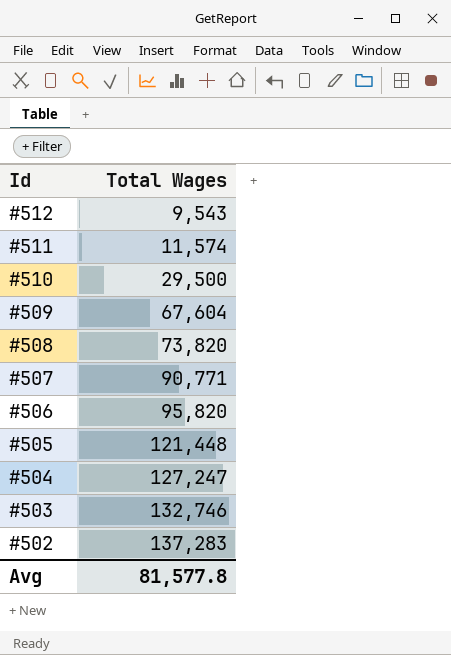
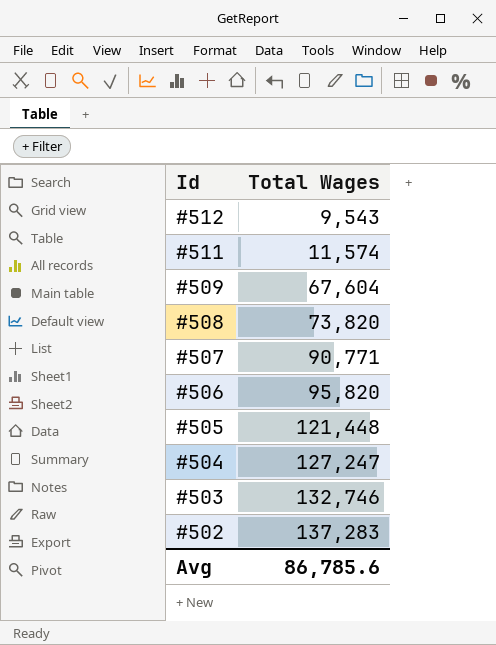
row #510: 29,500 -> none
Avg | Total Wages: 81,577.8 -> 86,785.6

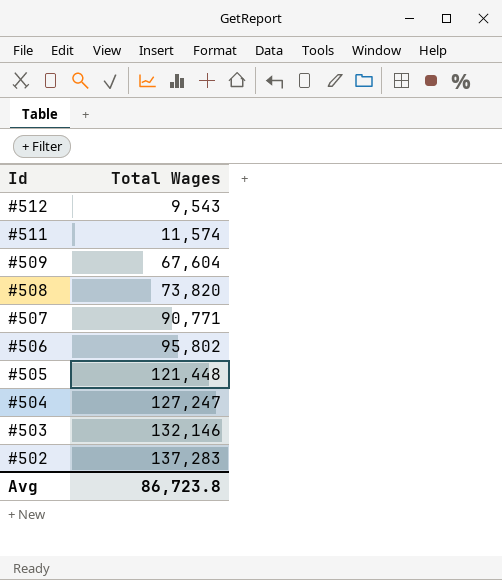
#506 | Total Wages: 95,820 -> 95,802
#503 | Total Wages: 132,746 -> 132,146
Avg | Total Wages: 86,785.6 -> 86,723.8

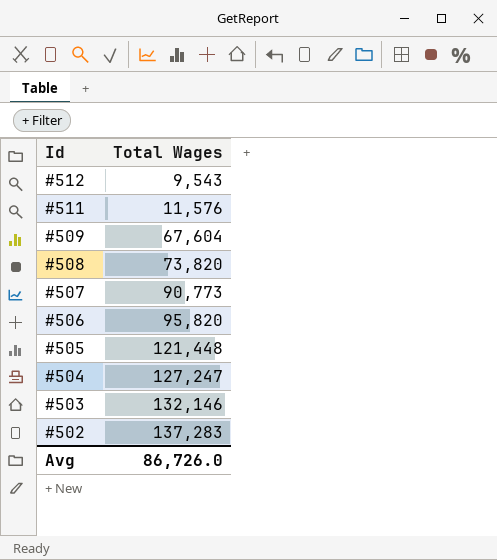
#511 | Total Wages: 11,574 -> 11,576
#507 | Total Wages: 90,771 -> 90,773
#506 | Total Wages: 95,802 -> 95,820
Avg | Total Wages: 86,723.8 -> 86,726.0

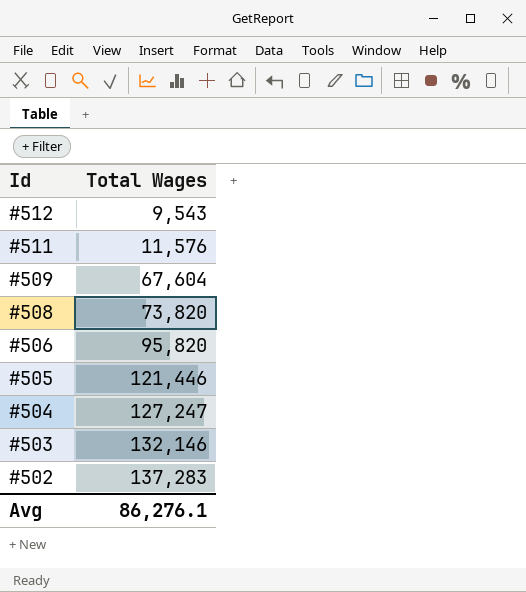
row #507: 90,773 -> none
#505 | Total Wages: 121,448 -> 121,446
Avg | Total Wages: 86,726.0 -> 86,276.1

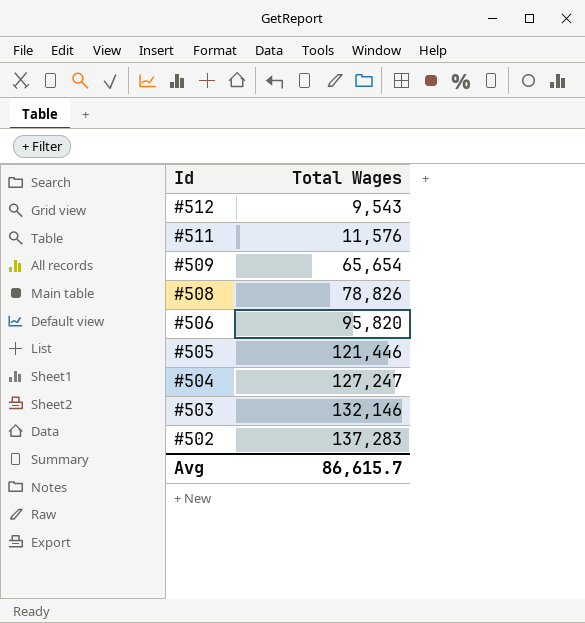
#509 | Total Wages: 67,604 -> 65,654
#508 | Total Wages: 73,820 -> 78,826
Avg | Total Wages: 86,276.1 -> 86,615.7

